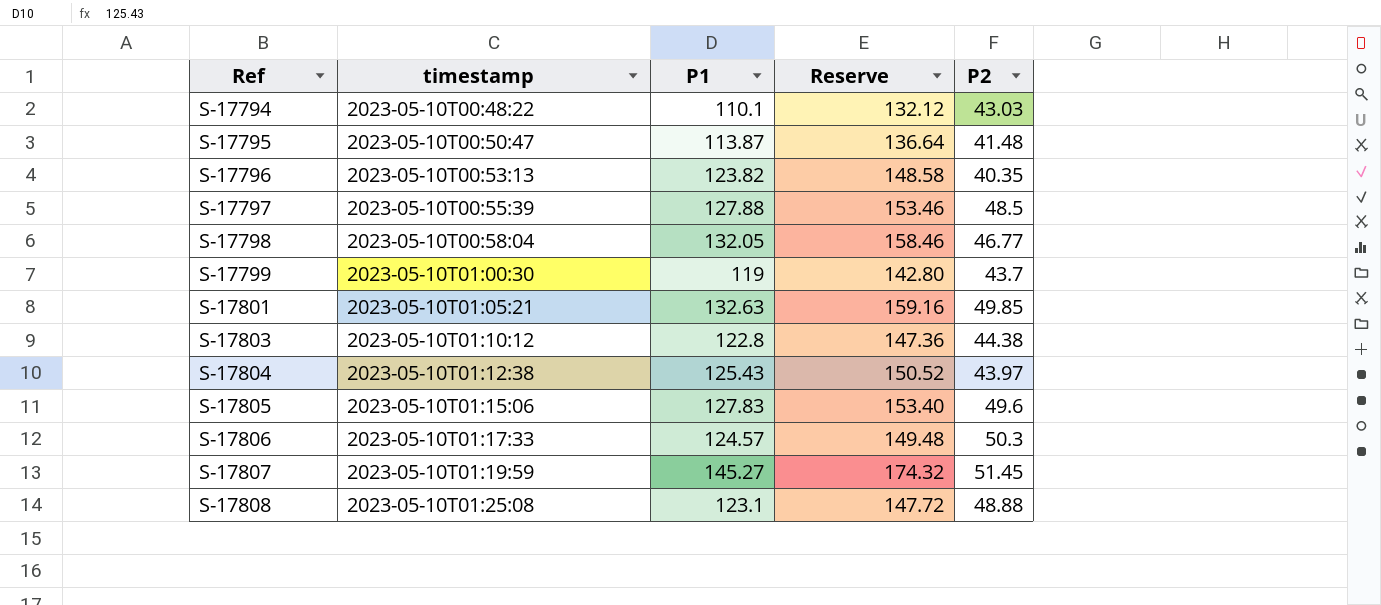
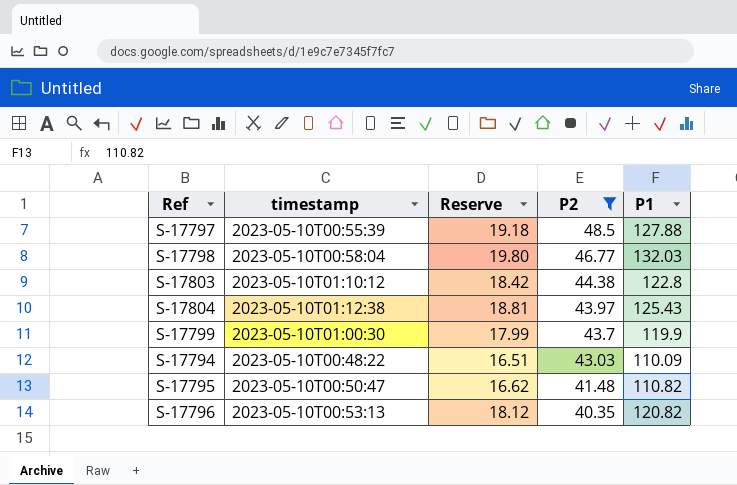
filter: none -> P2 <= 48.5
row order: Ref ascending -> P2 descending
column Reserve | formula: [P1] * 1.2 -> [P1] * 0.15
column P1 | position: 3 -> 5
S-17798 | P1: 132.05 -> 132.03
S-17799 | P1: 119 -> 119.9
S-17794 | P1: 110.1 -> 110.09
S-17795 | P1: 113.87 -> 110.82
S-17796 | P1: 123.82 -> 120.82

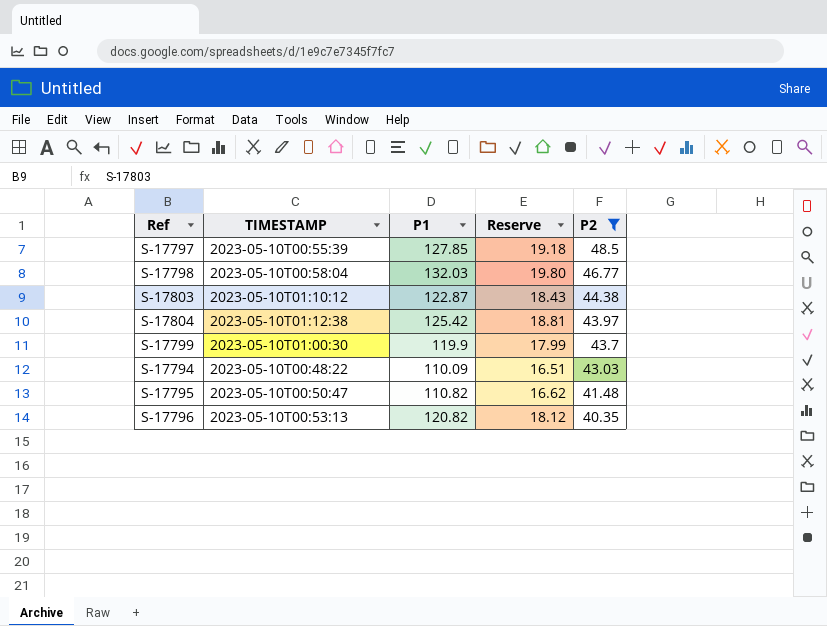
column name: timestamp -> TIMESTAMP
column P1 | position: 5 -> 3
S-17797 | P1: 127.88 -> 127.85
S-17803 | P1: 122.8 -> 122.87
S-17803 | Reserve: 18.42 -> 18.43
S-17804 | P1: 125.43 -> 125.42

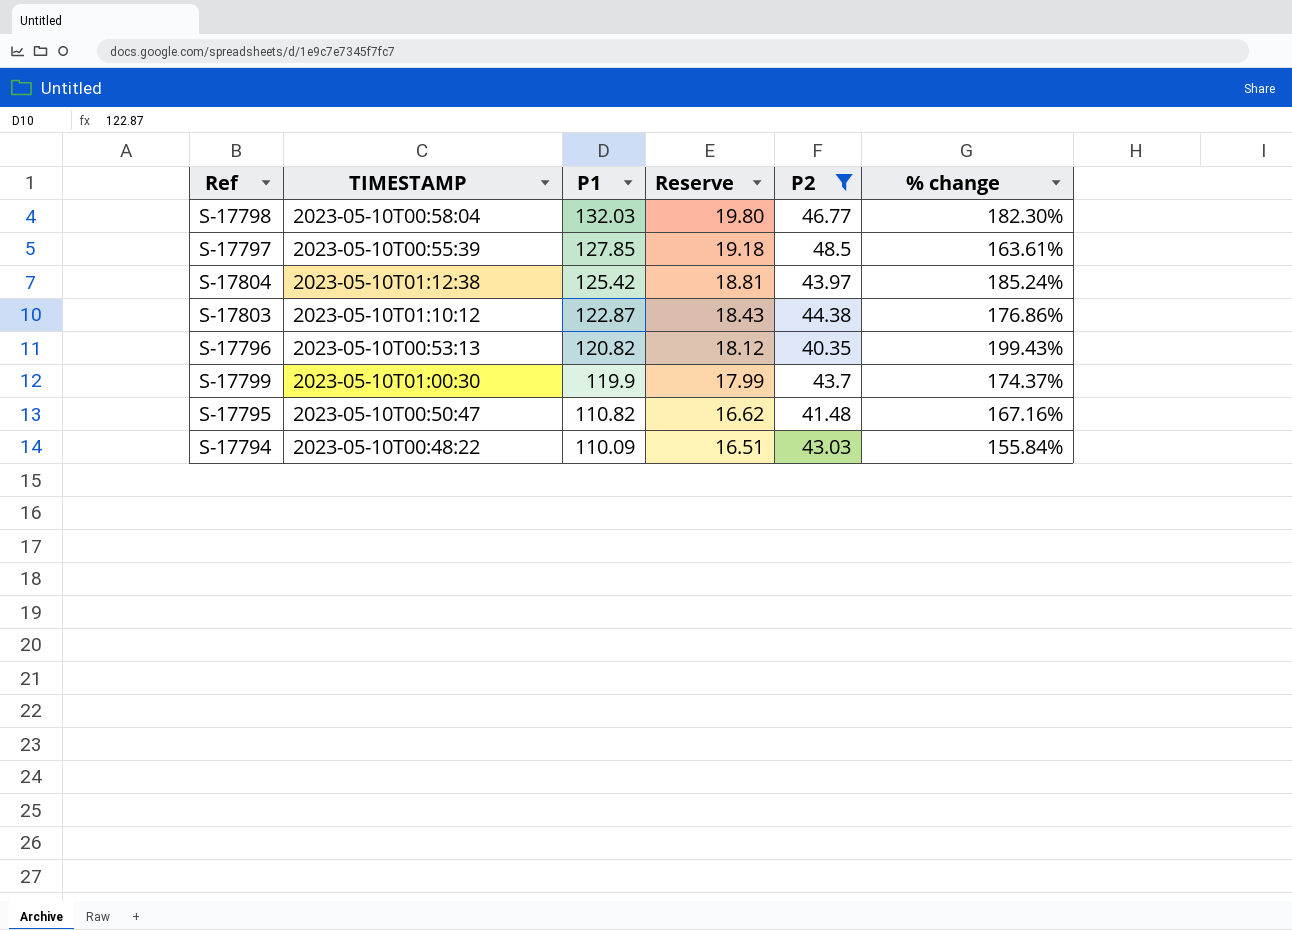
row order: P2 descending -> P1 descending
column % change | formula: none -> ([P1] - [P2]) / [P2]

